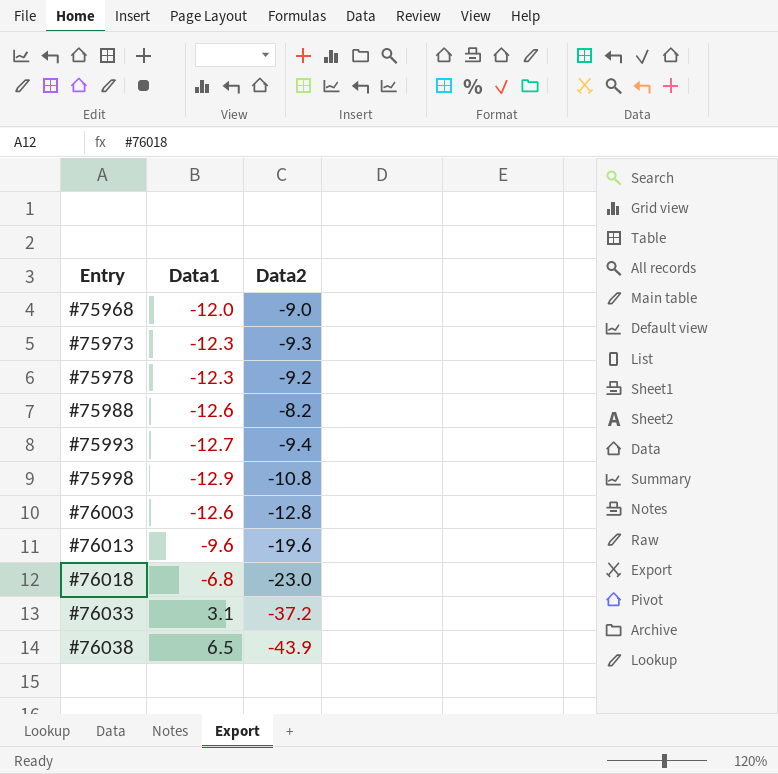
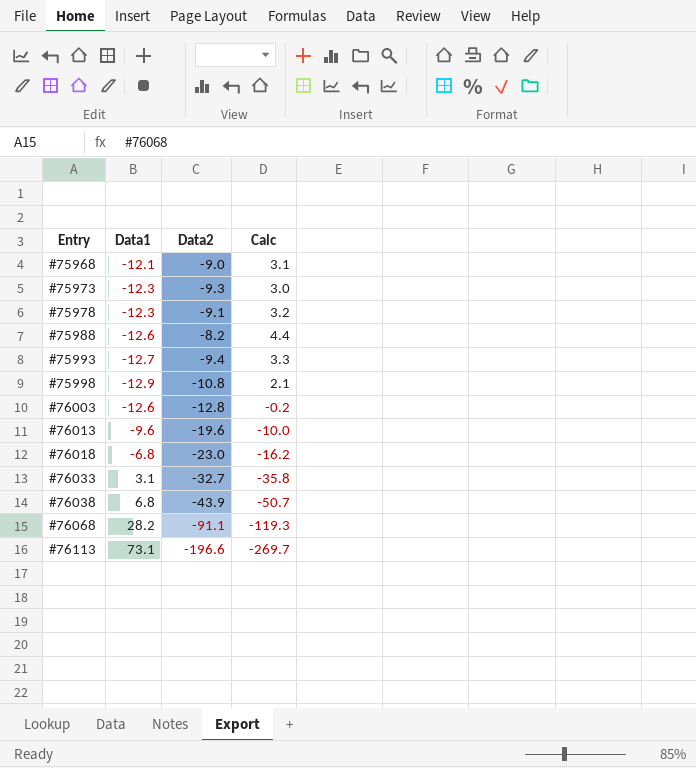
column Calc | formula: none -> [Data2] - [Data1]
#75968 | Data1: -12.0 -> -12.1
#75978 | Data2: -9.2 -> -9.1
#76033 | Data2: -37.2 -> -32.7
#76038 | Data1: 6.5 -> 6.8
row #76068: none -> 28.2 | -91.1 | -119.3
row #76113: none -> 73.1 | -196.6 | -269.7

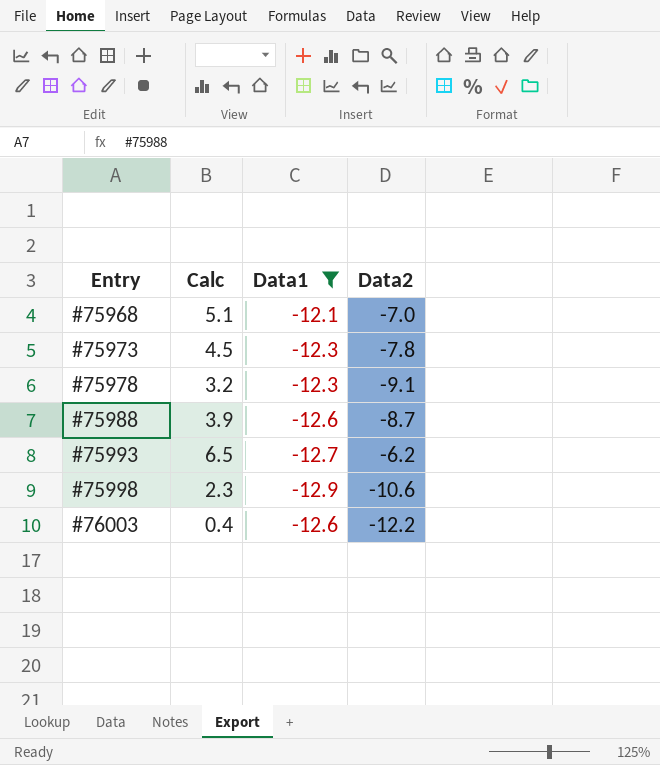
filter: none -> Data1 <= -12.1
column Calc | position: 4 -> 2
#75968 | Calc: 3.1 -> 5.1
#75968 | Data2: -9.0 -> -7.0
#75973 | Calc: 3.0 -> 4.5
#75973 | Data2: -9.3 -> -7.8
#75988 | Calc: 4.4 -> 3.9
#75988 | Data2: -8.2 -> -8.7
#75993 | Calc: 3.3 -> 6.5
#75993 | Data2: -9.4 -> -6.2
#75998 | Calc: 2.1 -> 2.3
#75998 | Data2: -10.8 -> -10.6
#76003 | Calc: -0.2 -> 0.4
#76003 | Data2: -12.8 -> -12.2

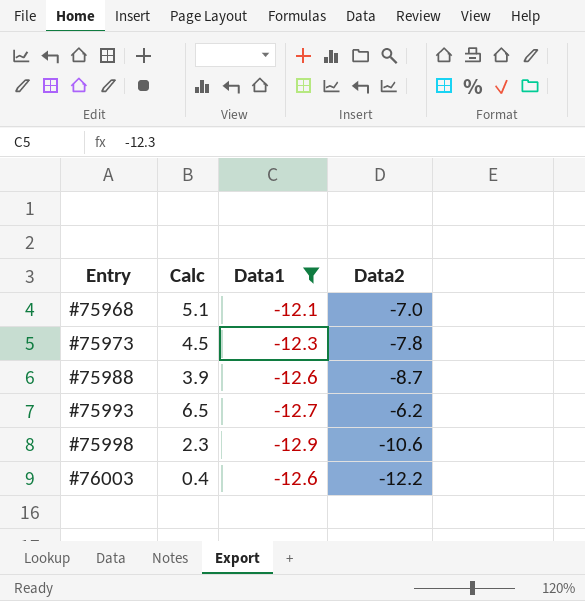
row #75978: 3.2 | -12.3 | -9.1 -> none

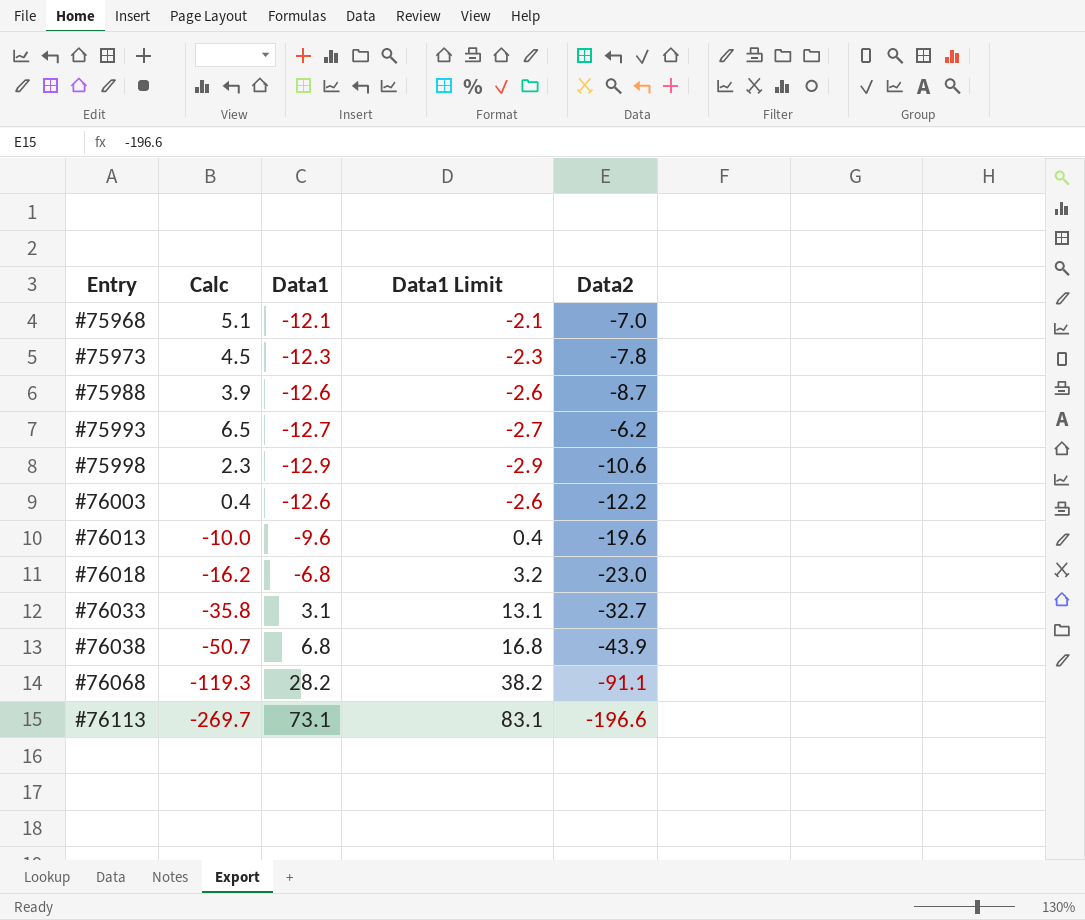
filter: Data1 <= -12.1 -> none
column Data1 Limit | formula: none -> [Data1] + 10

